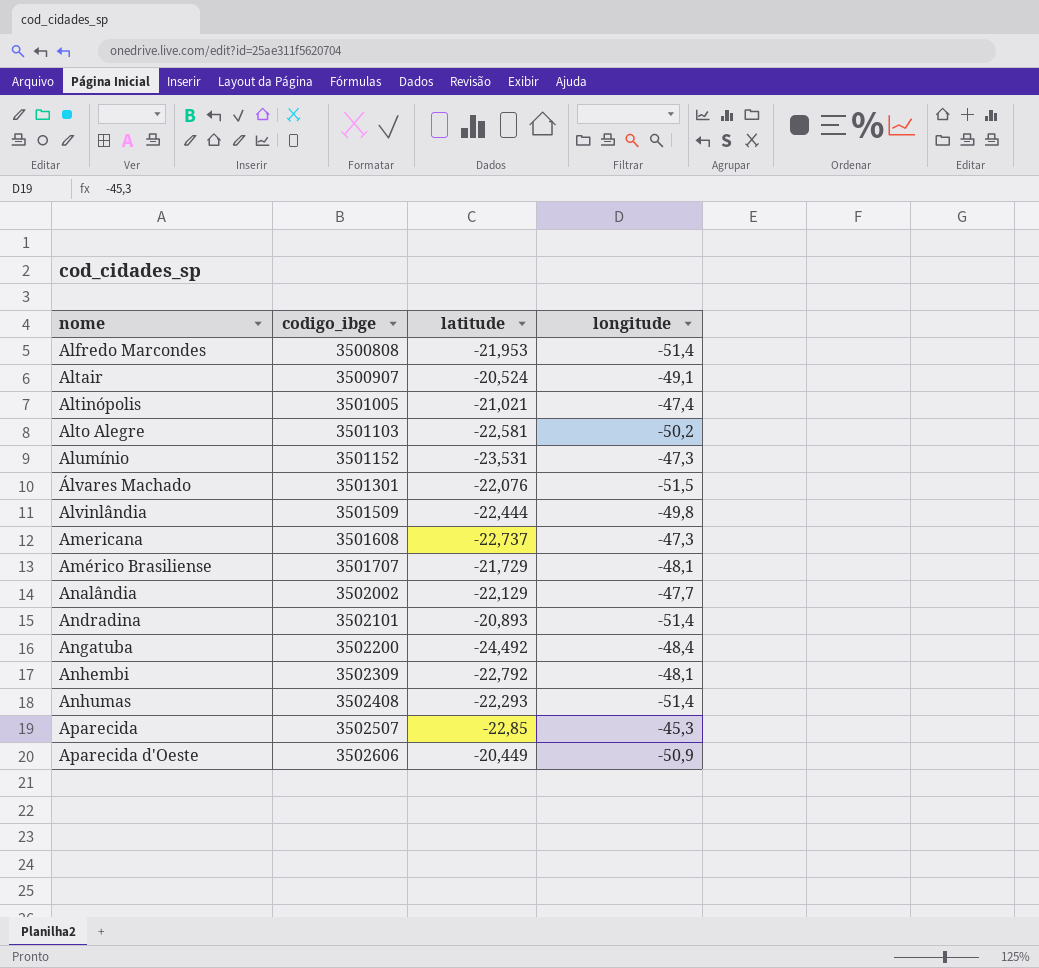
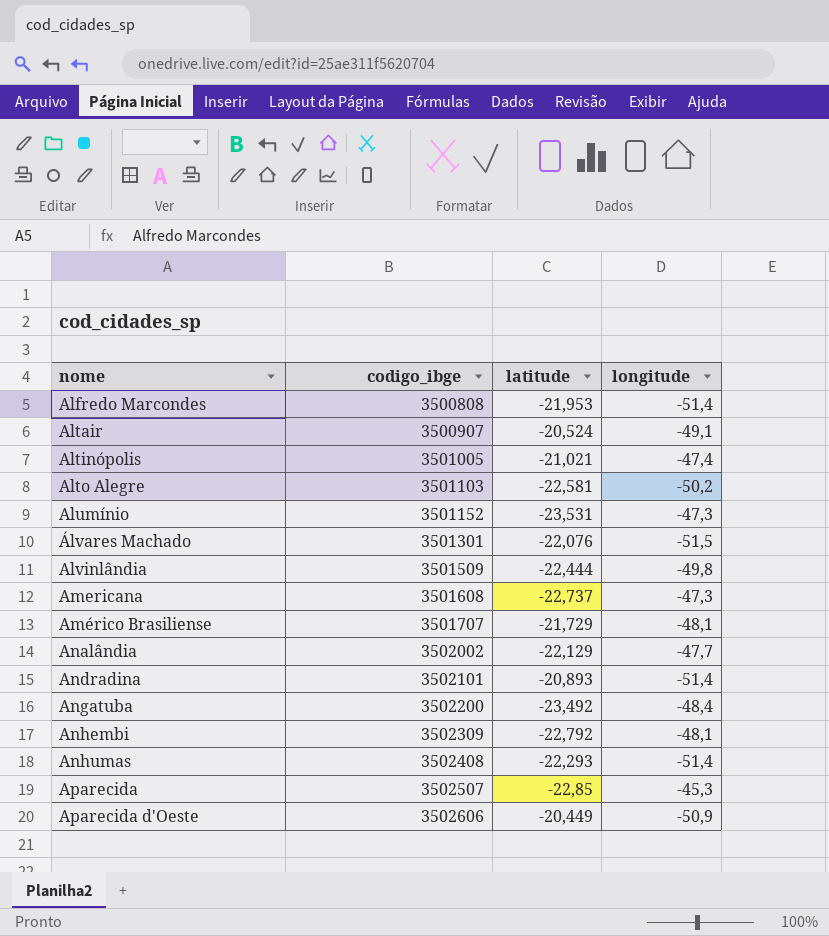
Angatuba | latitude: -24,492 -> -23,492

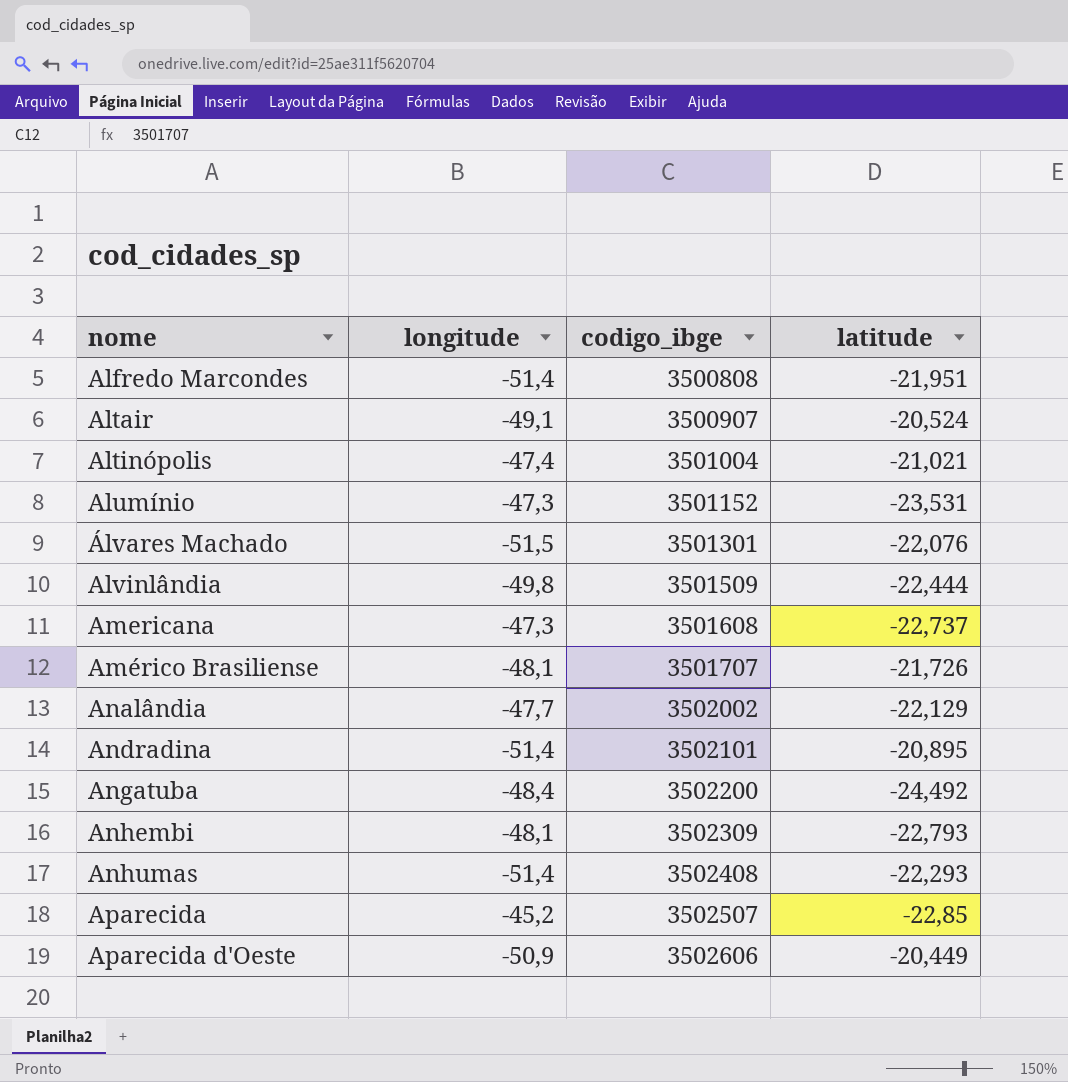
column longitude | position: 4 -> 2
row Alto Alegre: 3501103 | -22,581 | -50,2 -> none
Alfredo Marcondes | latitude: -21,953 -> -21,951
Altinópolis | codigo_ibge: 3501005 -> 3501004
Américo Brasiliense | latitude: -21,729 -> -21,726
Andradina | latitude: -20,893 -> -20,895
Angatuba | latitude: -23,492 -> -24,492
Anhembi | latitude: -22,792 -> -22,793
Aparecida | longitude: -45,3 -> -45,2

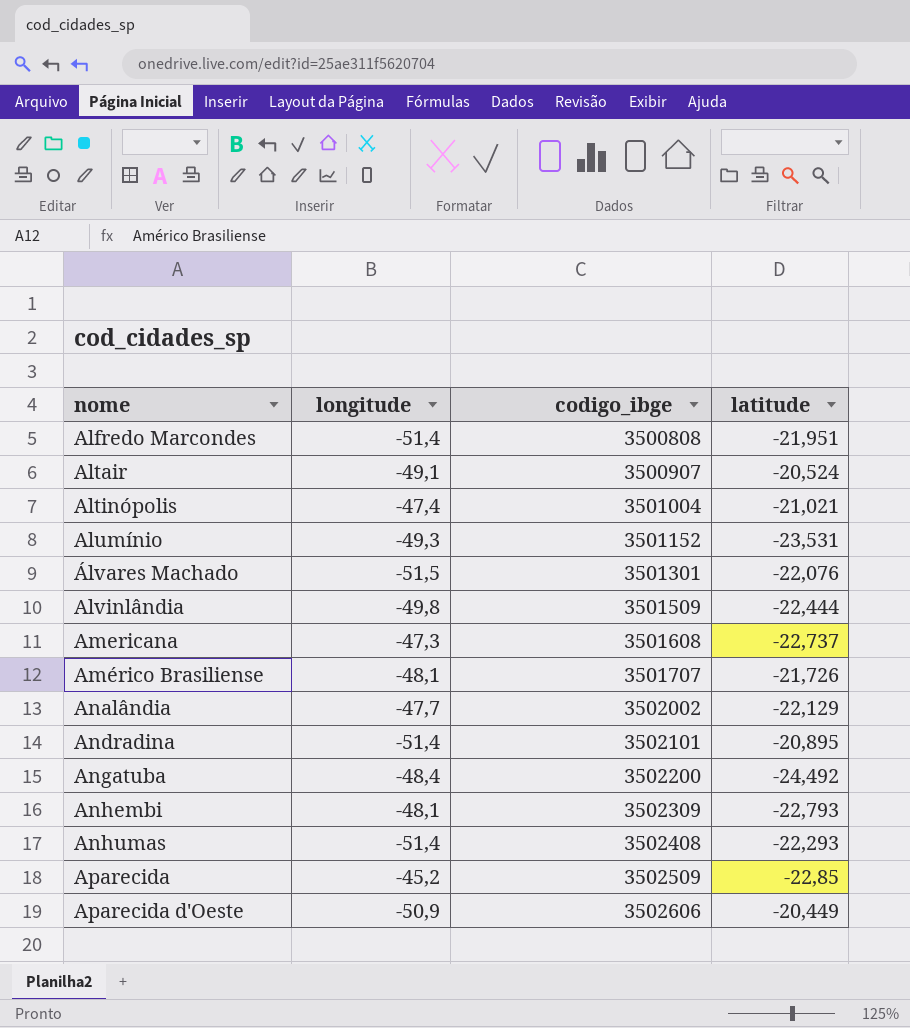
Alumínio | longitude: -47,3 -> -49,3
Aparecida | codigo_ibge: 3502507 -> 3502509

